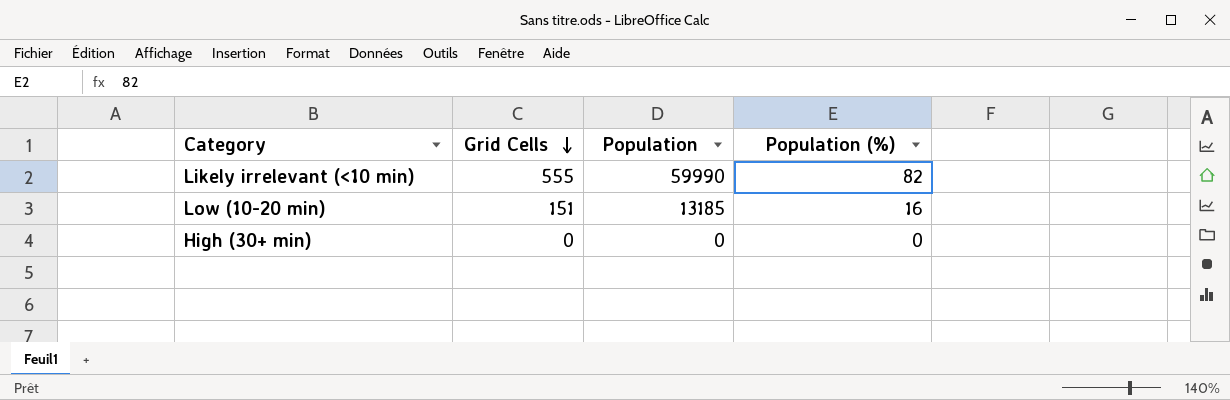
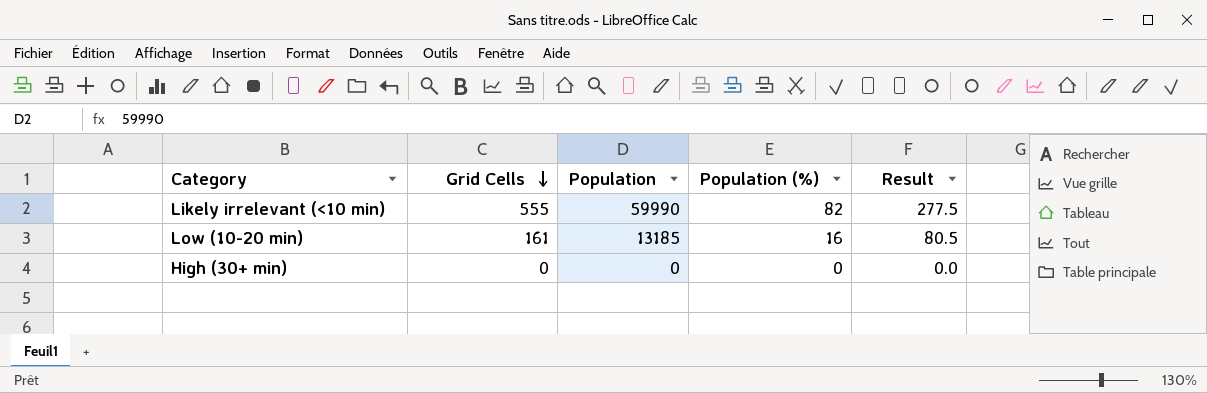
column Result | formula: none -> [Grid Cells] * 0.5
Low (10-20 min) | Grid Cells: 151 -> 161

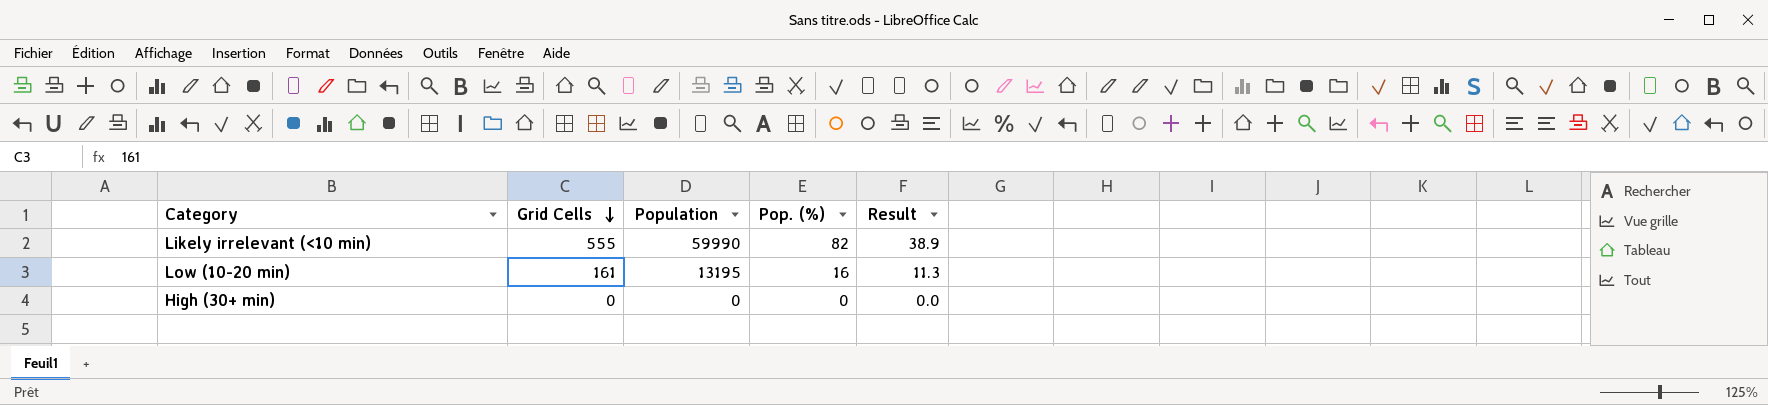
column name: Population (%) -> Pop. (%)
column Result | formula: [Grid Cells] * 0.5 -> [Grid Cells] * 0.07
Low (10-20 min) | Population: 13185 -> 13195

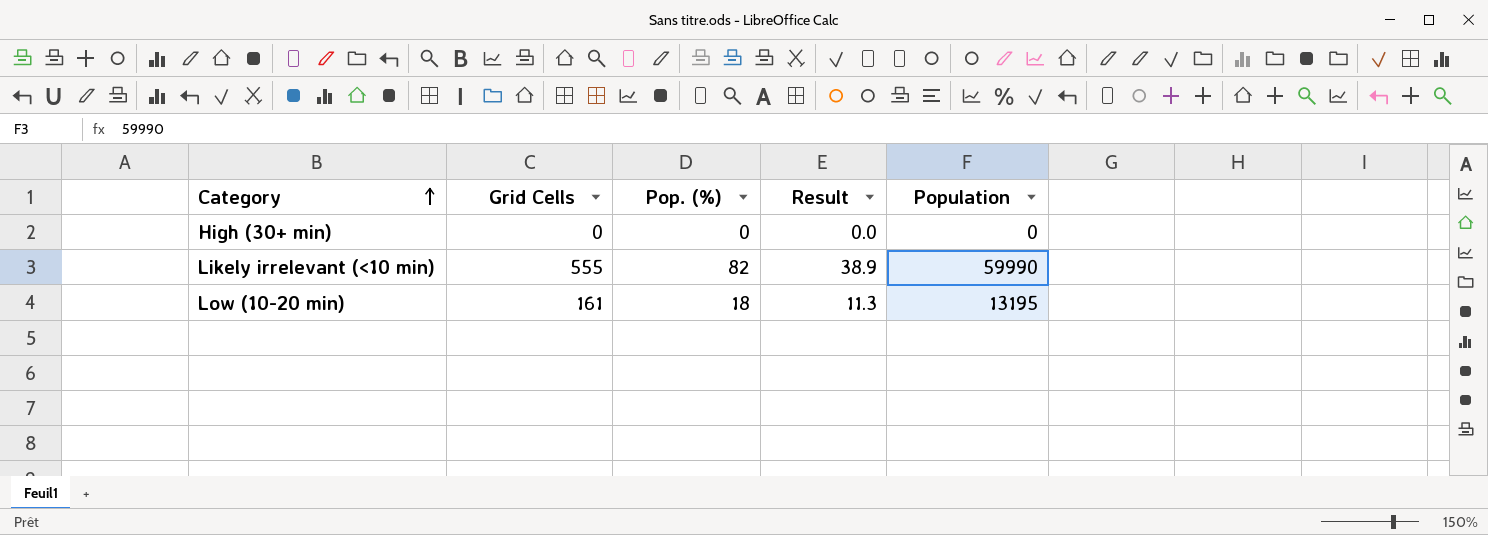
row order: Grid Cells descending -> Category ascending
column Population | position: 3 -> 5
Low (10-20 min) | Pop. (%): 16 -> 18

